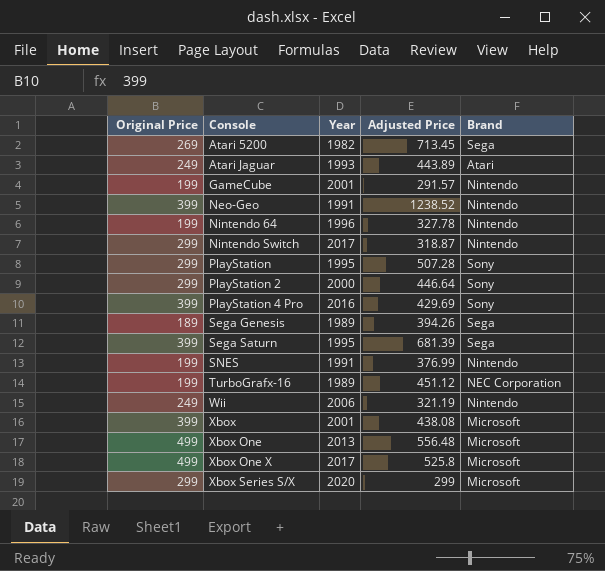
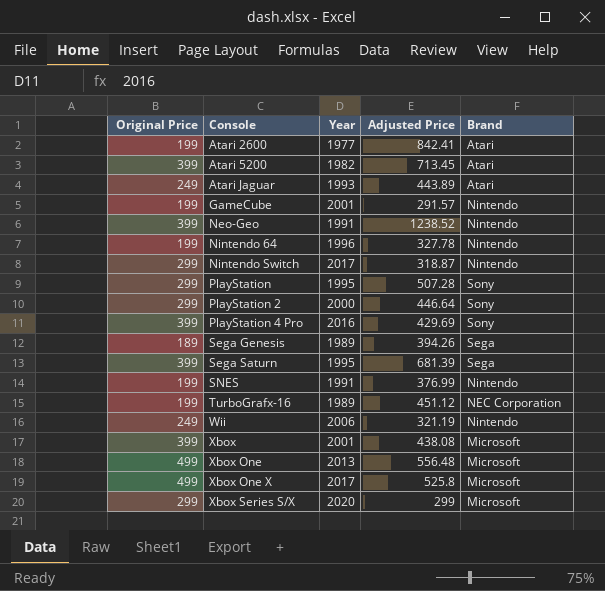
row Atari 2600: none -> 199 | 1977 | 842.41 | Atari
Atari 5200 | Original Price: 269 -> 399
Atari 5200 | Brand: Sega -> Atari

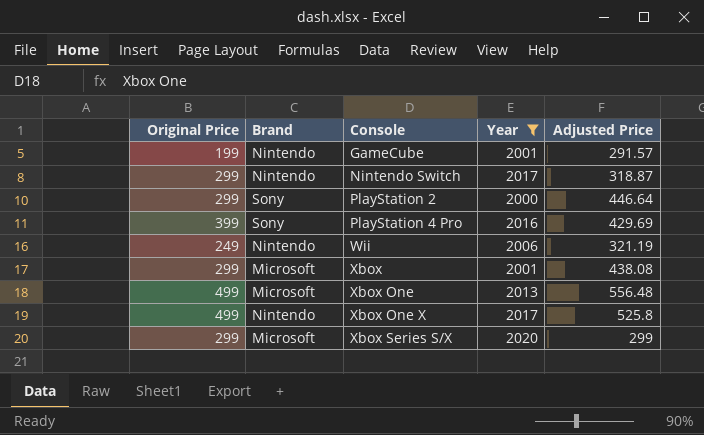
filter: none -> Year >= 2000
column Brand | position: 5 -> 2
Xbox | Original Price: 399 -> 299
Xbox One X | Brand: Microsoft -> Nintendo

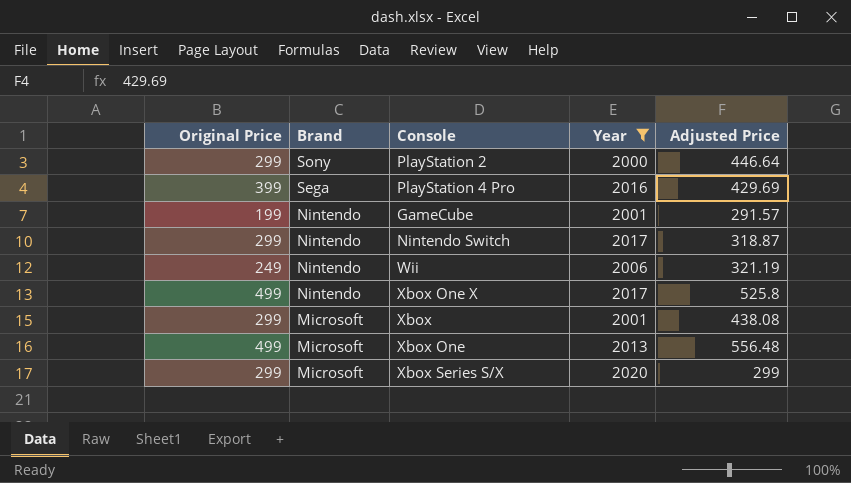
row order: Console ascending -> Brand descending
PlayStation 4 Pro | Brand: Sony -> Sega

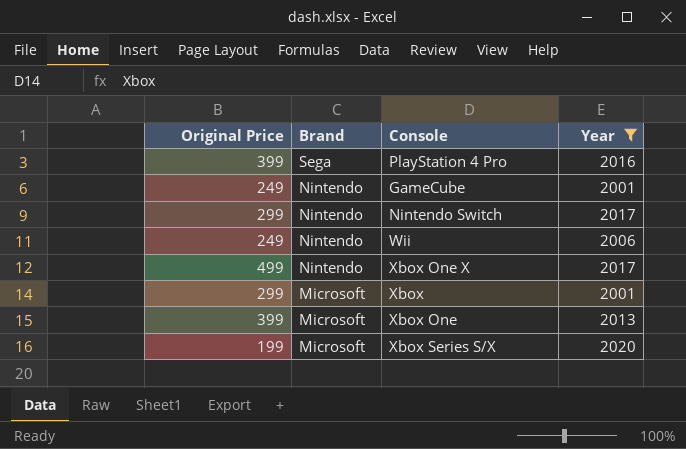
column Adjusted Price | position: 5 -> none
row PlayStation 2: 299 | Sony | 2000 | 446.64 -> none
GameCube | Original Price: 199 -> 249
Xbox One | Original Price: 499 -> 399
Xbox Series S/X | Original Price: 299 -> 199

